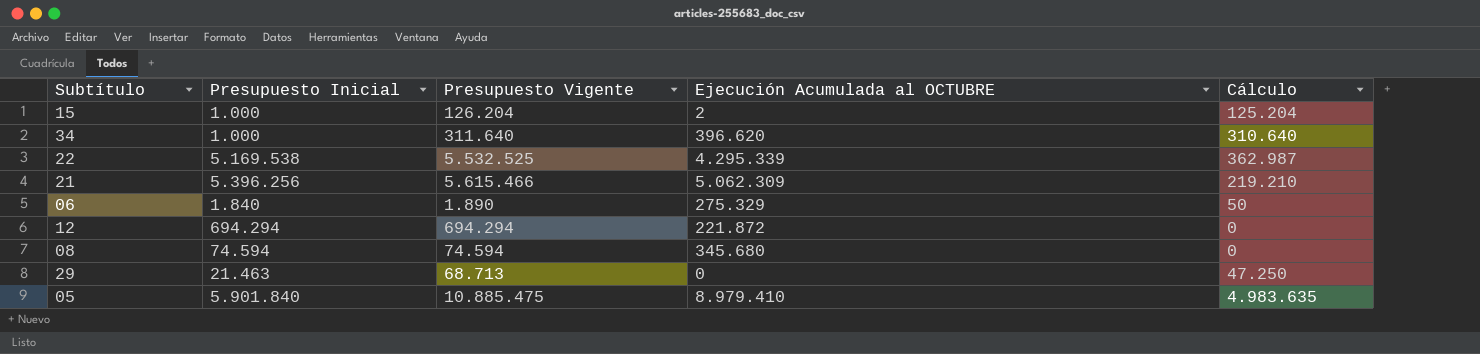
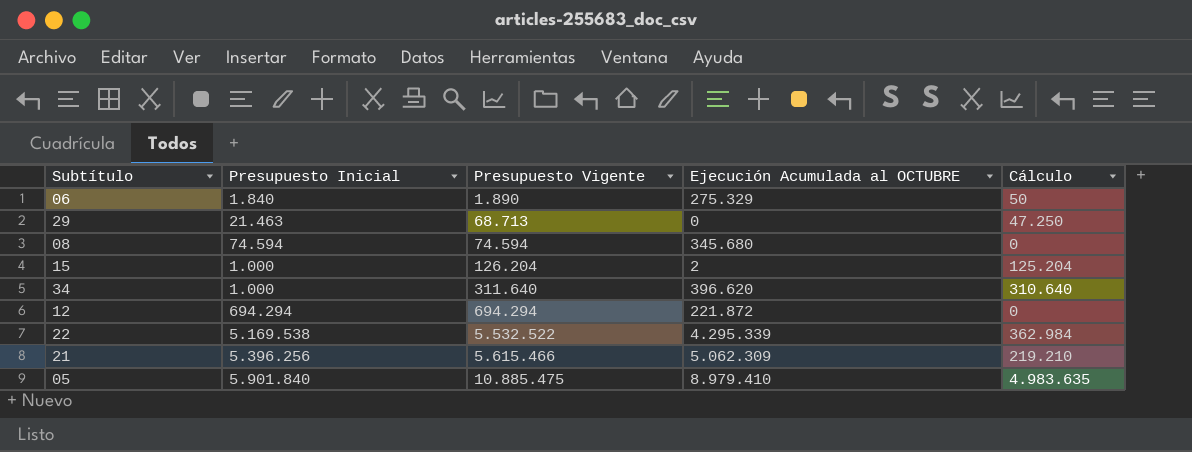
row order: none -> Presupuesto Vigente ascending
22 | Presupuesto Vigente: 5.532.525 -> 5.532.522
22 | Cálculo: 362.987 -> 362.984

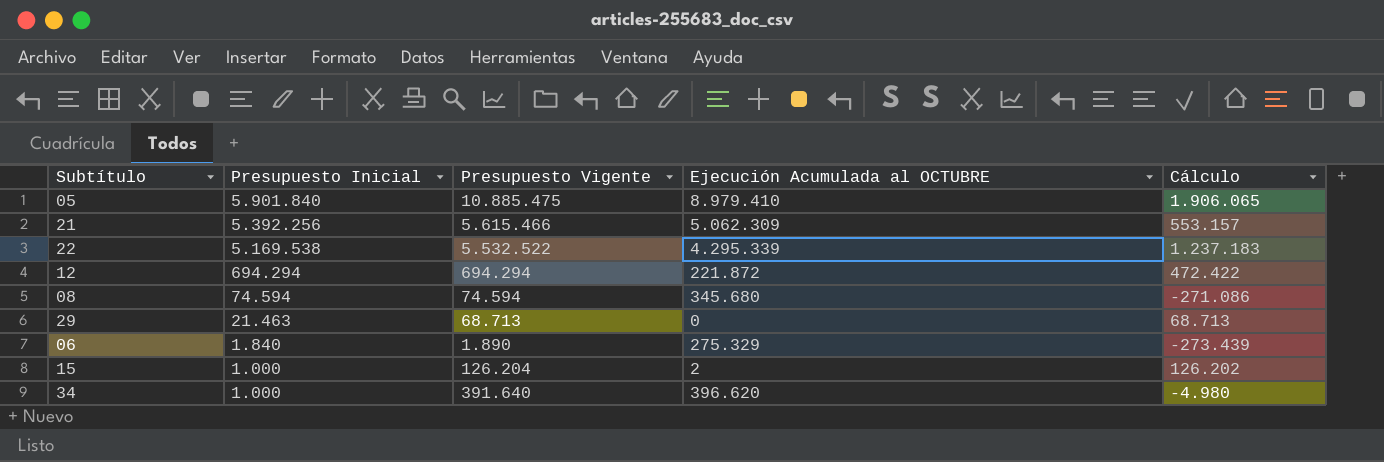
row order: Presupuesto Vigente ascending -> Presupuesto Inicial descending
column Cálculo | formula: [Presupuesto Vigente] - [Presupuesto Inicial] -> [Presupuesto Vigente] - [Ejecución Acumulada al OCTUBRE]
21 | Presupuesto Inicial: 5.396.256 -> 5.392.256
34 | Presupuesto Vigente: 311.640 -> 391.640

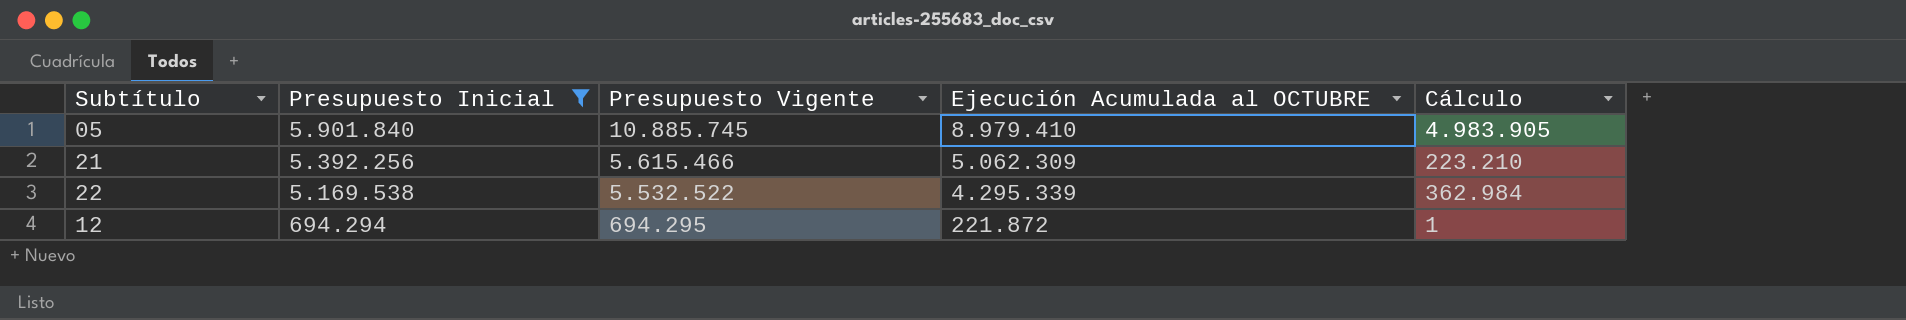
filter: none -> Presupuesto Inicial >= 694.294
column Cálculo | formula: [Presupuesto Vigente] - [Ejecución Acumulada al OCTUBRE] -> [Presupuesto Vigente] - [Presupuesto Inicial]
05 | Presupuesto Vigente: 10.885.475 -> 10.885.745
12 | Presupuesto Vigente: 694.294 -> 694.295

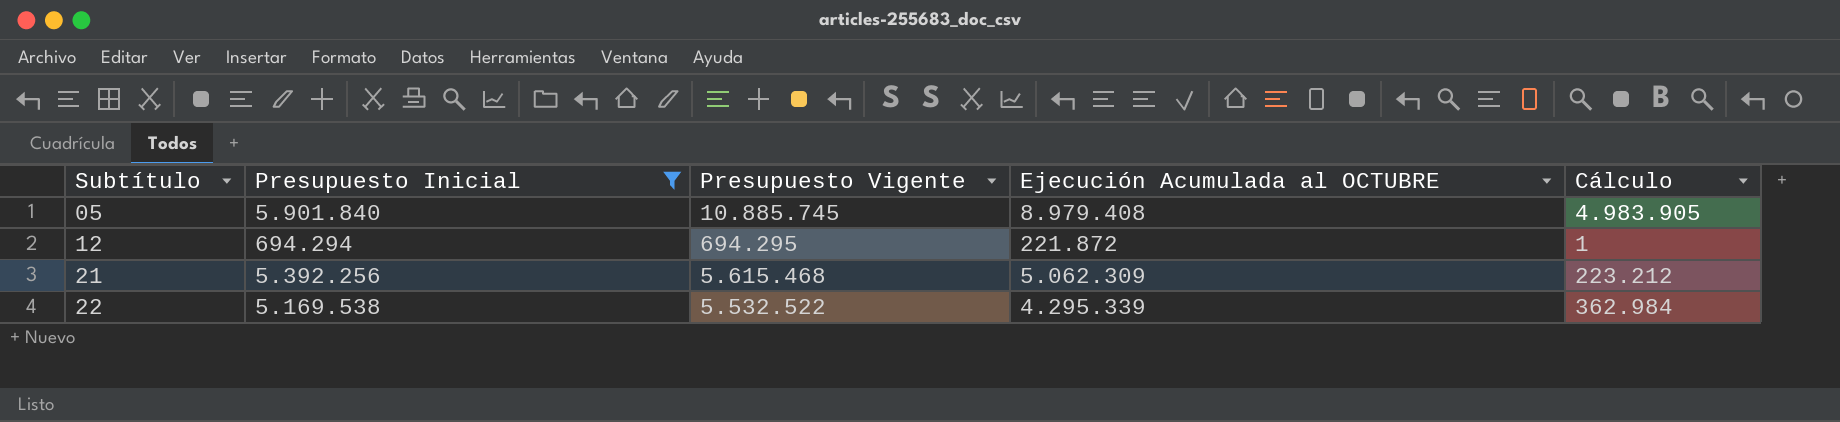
row order: Presupuesto Inicial descending -> Subtítulo ascending
05 | Ejecución Acumulada al OCTUBRE: 8.979.410 -> 8.979.408
21 | Presupuesto Vigente: 5.615.466 -> 5.615.468
21 | Cálculo: 223.210 -> 223.212

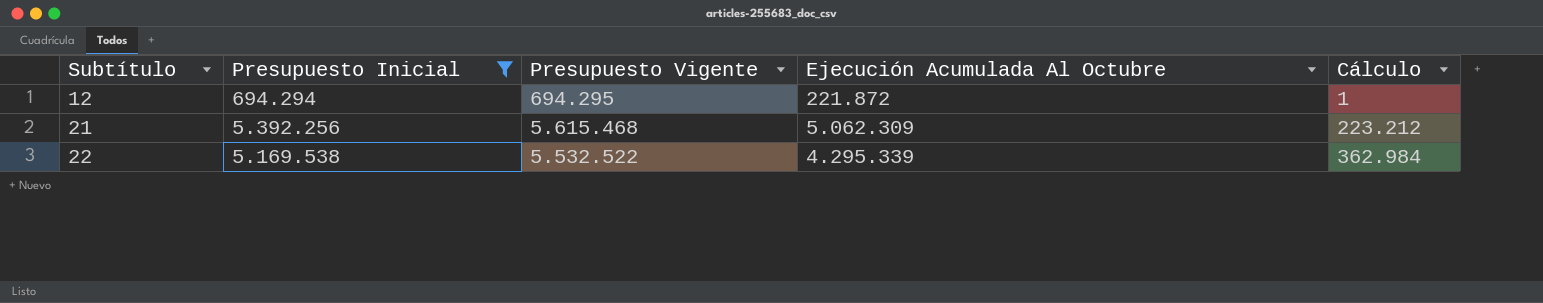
column name: Ejecución Acumulada al OCTUBRE -> Ejecución Acumulada Al Octubre
row 05: 5.901.840 | 10.885.745 | 8.979.408 | 4.983.905 -> none

